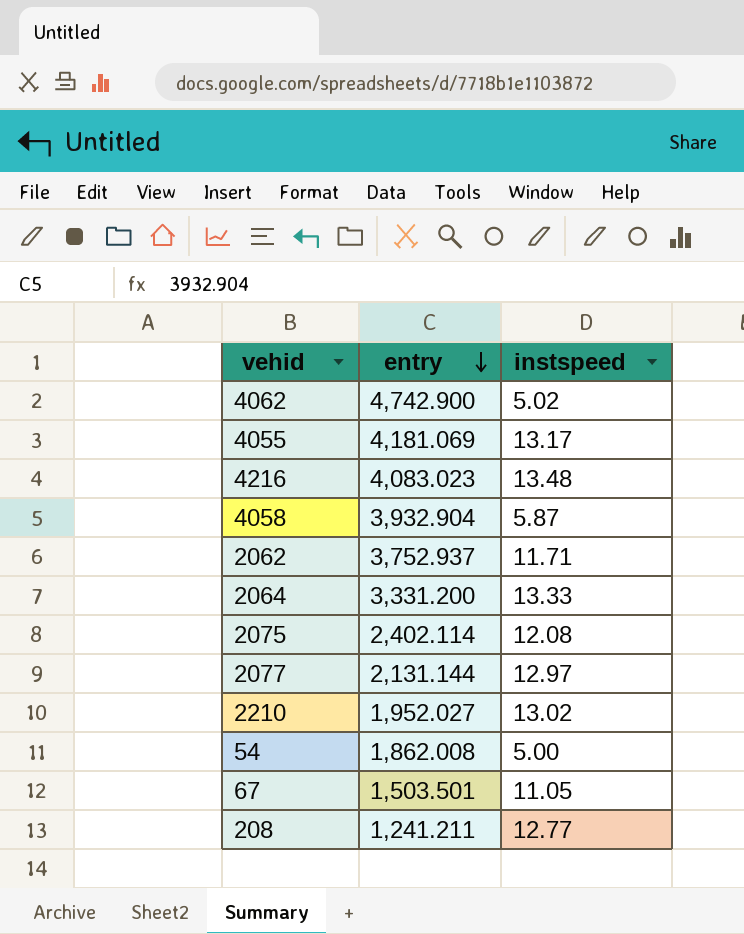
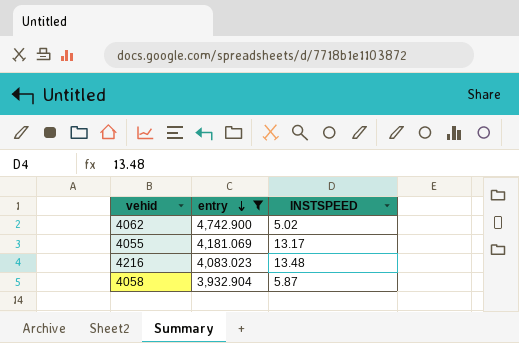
filter: none -> entry >= 3,932.904
column name: instspeed -> INSTSPEED

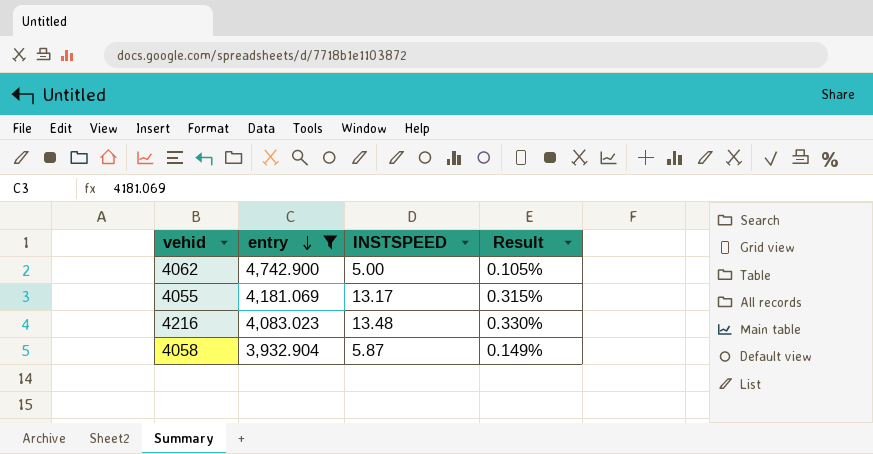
column Result | formula: none -> [INSTSPEED] / [entry]
4062 | INSTSPEED: 5.02 -> 5.00

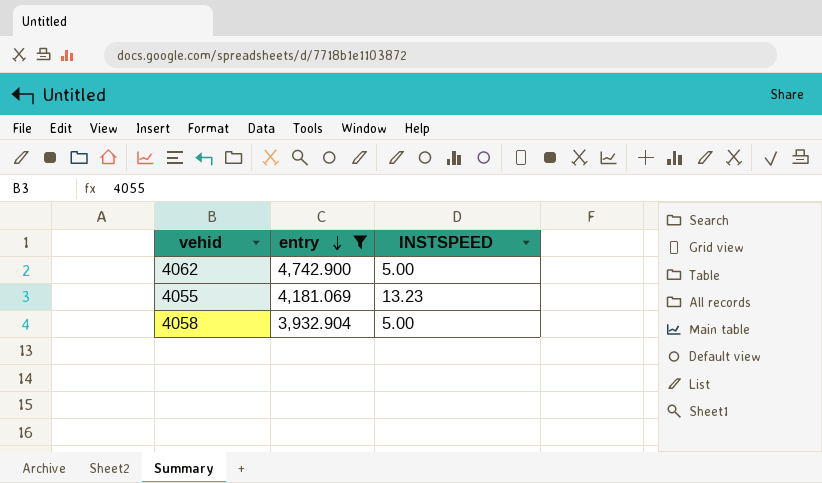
column Result | formula: [INSTSPEED] / [entry] -> none
row 4216: 4,083.023 | 13.48 | 0.330% -> none
4055 | INSTSPEED: 13.17 -> 13.23
4058 | INSTSPEED: 5.87 -> 5.00

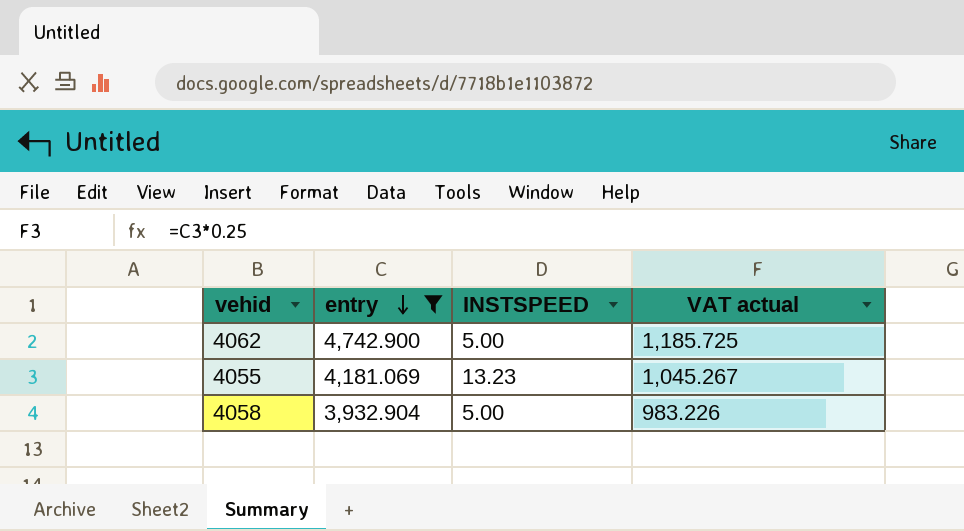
column VAT actual | formula: none -> [entry] * 0.25

